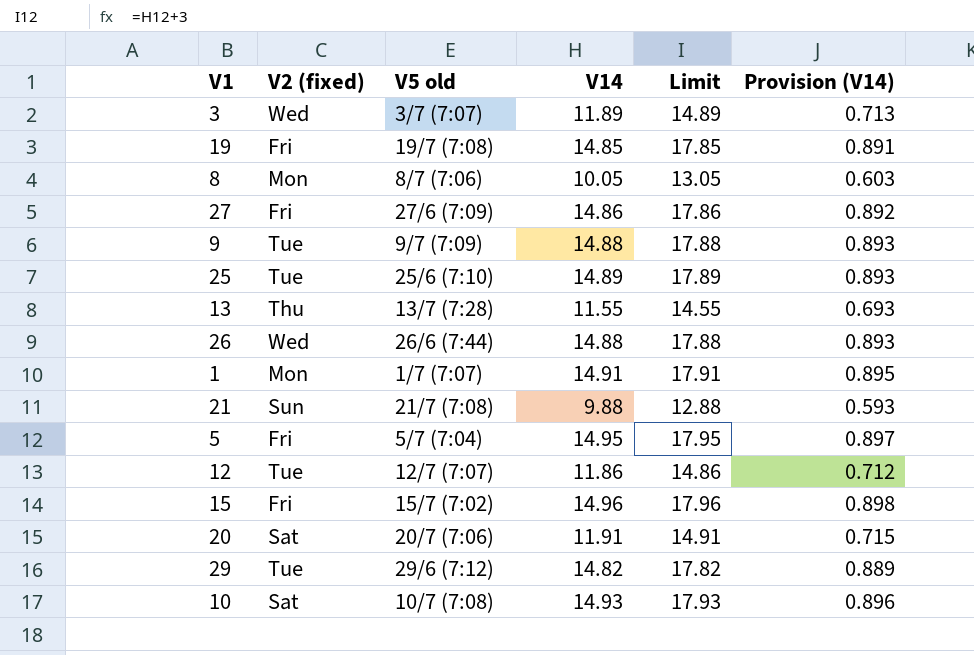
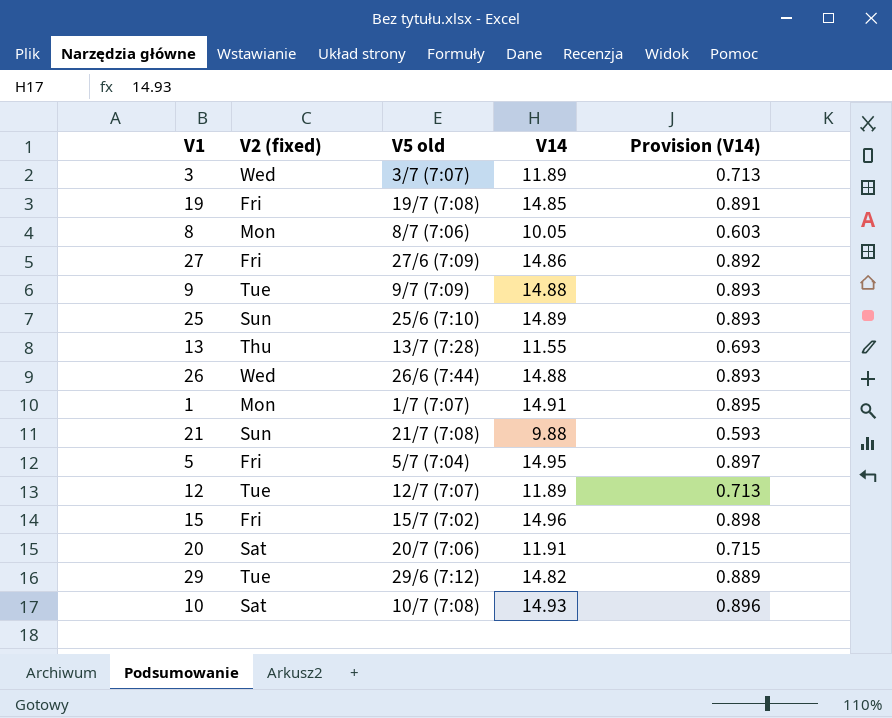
column Limit | formula: [V14] + 3 -> none
25 | V2 (fixed): Tue -> Sun
12 | V14: 11.86 -> 11.89
12 | Provision (V14): 0.712 -> 0.713

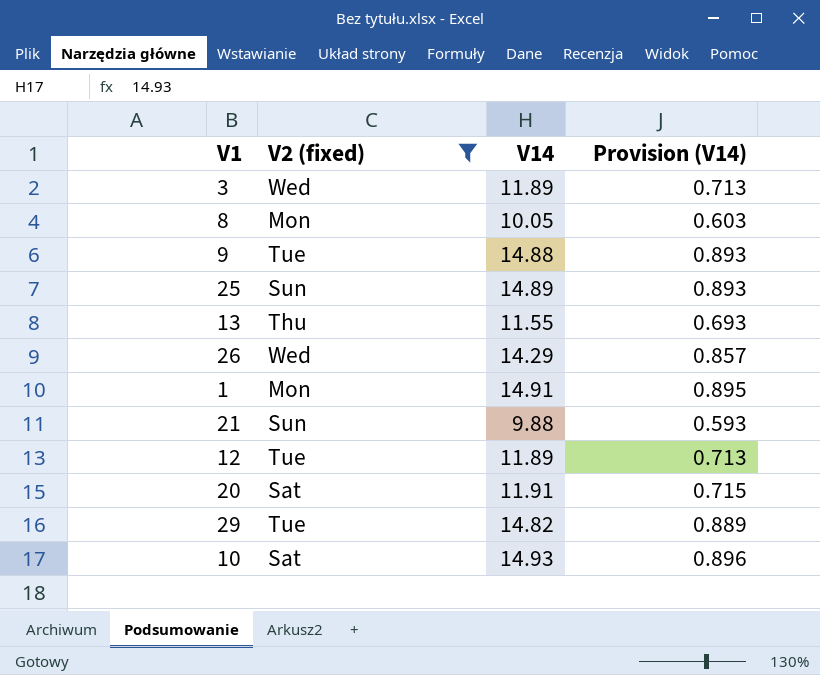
filter: none -> V2 (fixed) != Fri
column V5 old | position: 3 -> none
26 | V14: 14.88 -> 14.29
26 | Provision (V14): 0.893 -> 0.857

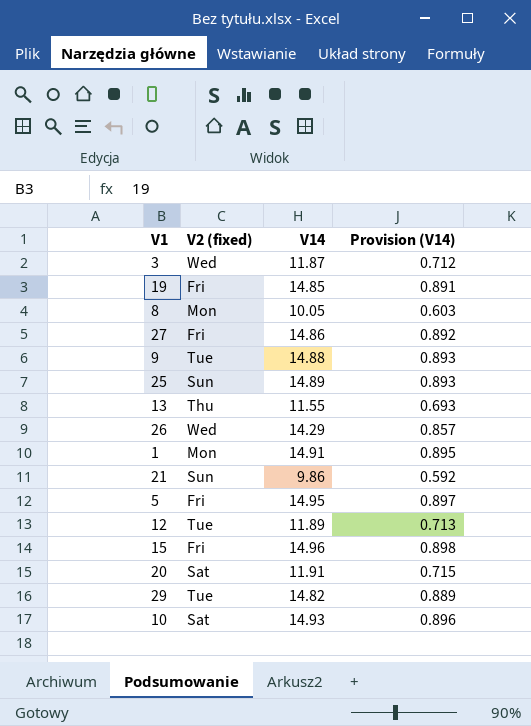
filter: V2 (fixed) != Fri -> none
3 | V14: 11.89 -> 11.87
3 | Provision (V14): 0.713 -> 0.712
21 | V14: 9.88 -> 9.86
21 | Provision (V14): 0.593 -> 0.592

